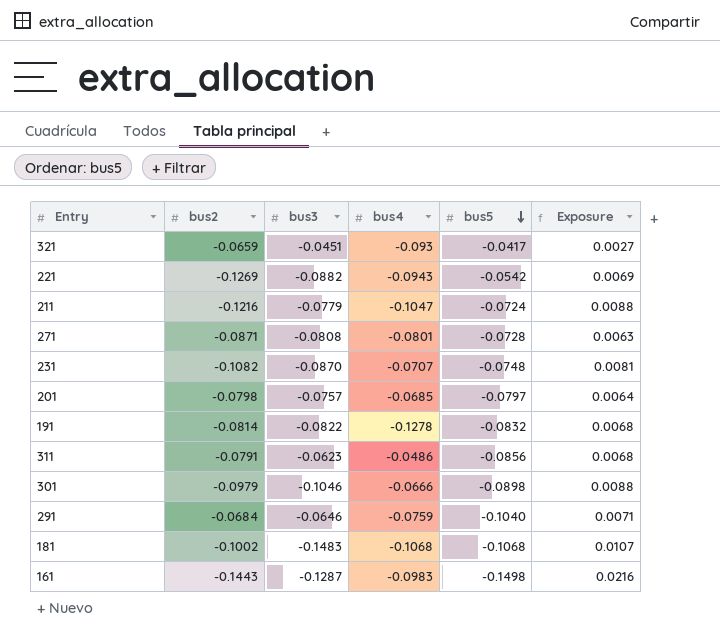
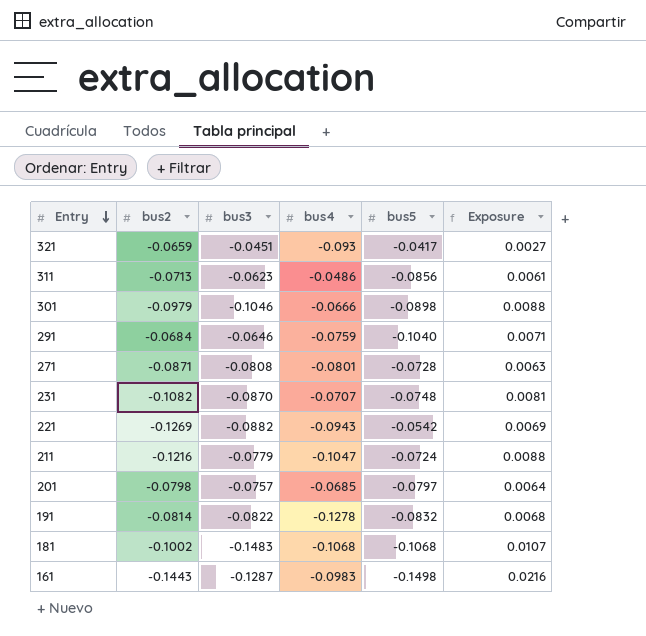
row order: bus5 descending -> Entry descending
311 | bus2: -0.0791 -> -0.0713
311 | Exposure: 0.0068 -> 0.0061

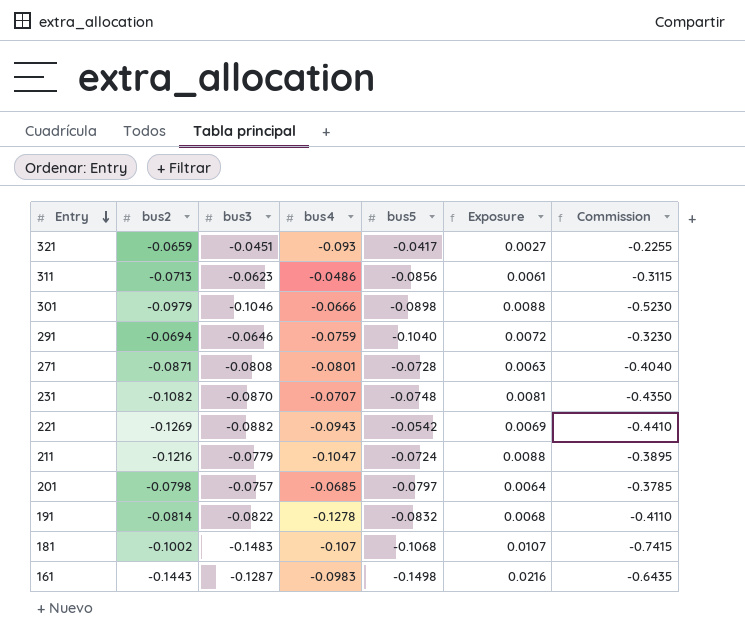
column Commission | formula: none -> [bus3] * 5
291 | bus2: -0.0684 -> -0.0694
291 | Exposure: 0.0071 -> 0.0072
181 | bus4: -0.1068 -> -0.107

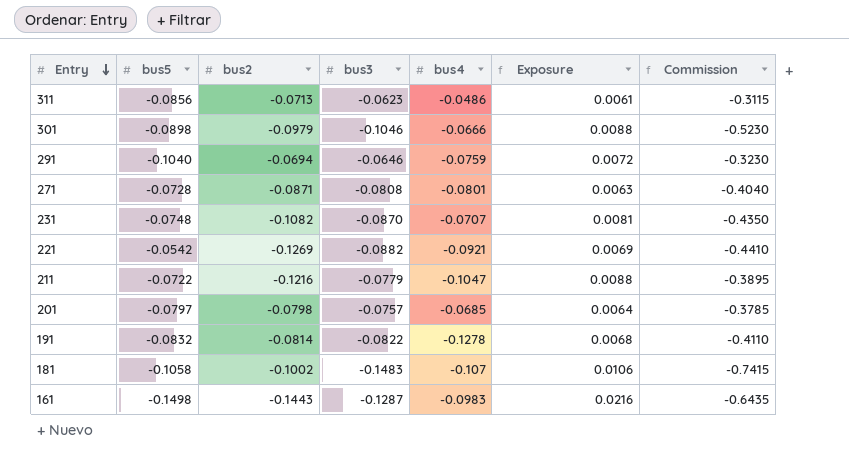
column bus5 | position: 5 -> 2
row 321: -0.0659 | -0.0451 | -0.093 | -0.0417 | 0.0027 | -0.2255 -> none
221 | bus4: -0.0943 -> -0.0921
211 | bus5: -0.0724 -> -0.0722
181 | bus5: -0.1068 -> -0.1058
181 | Exposure: 0.0107 -> 0.0106

